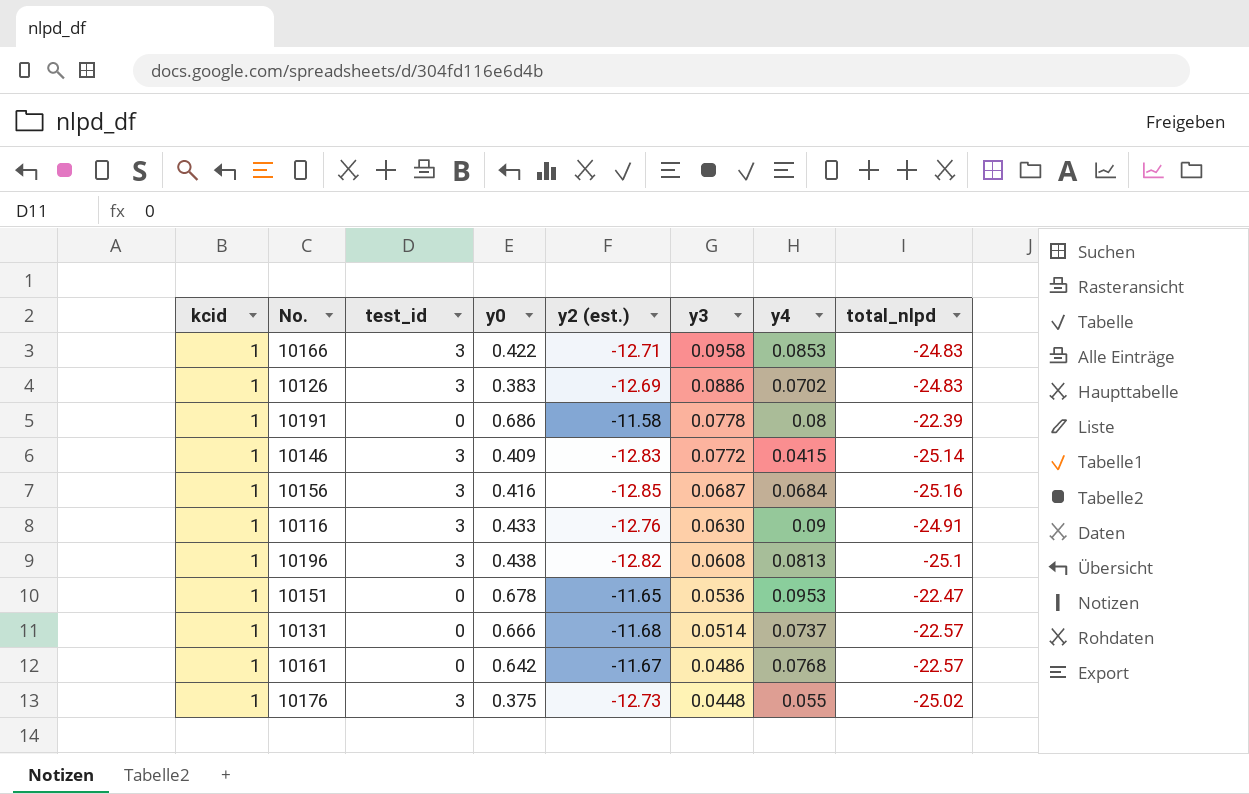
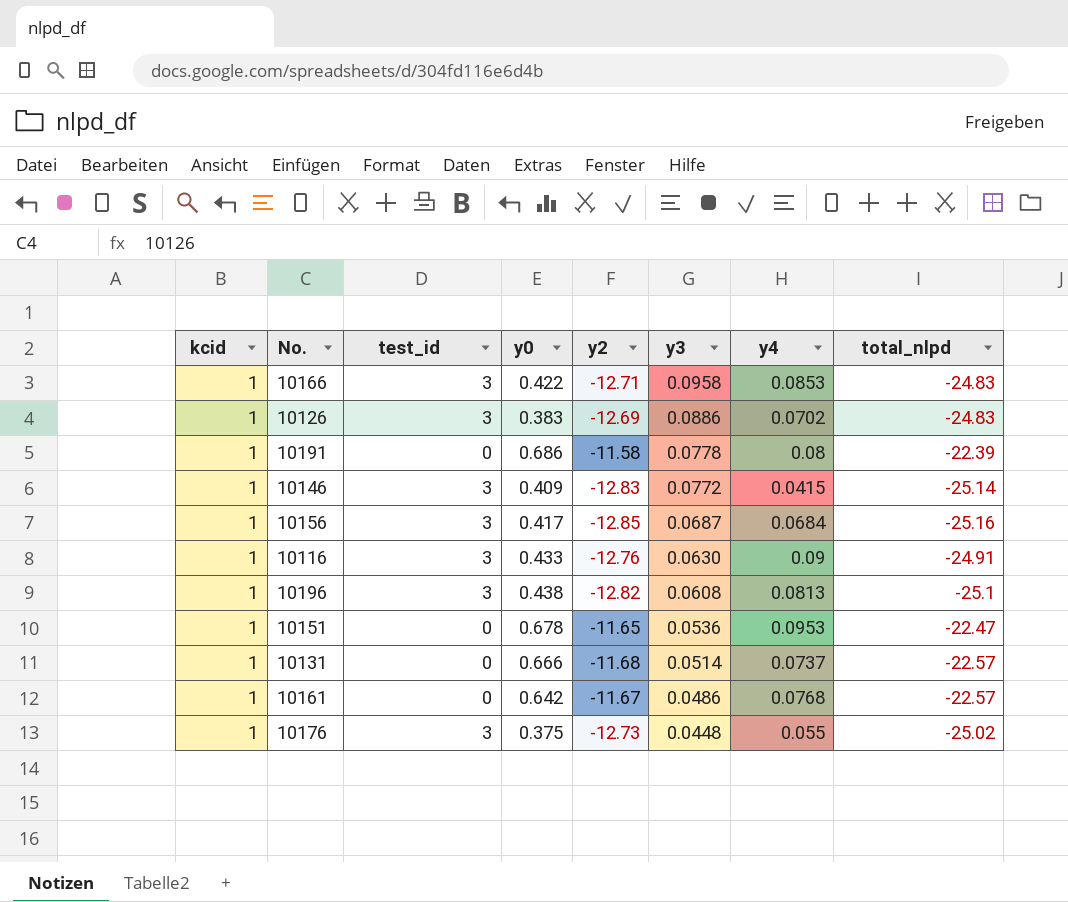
column name: y2 (est.) -> y2
10156 | y0: 0.416 -> 0.417

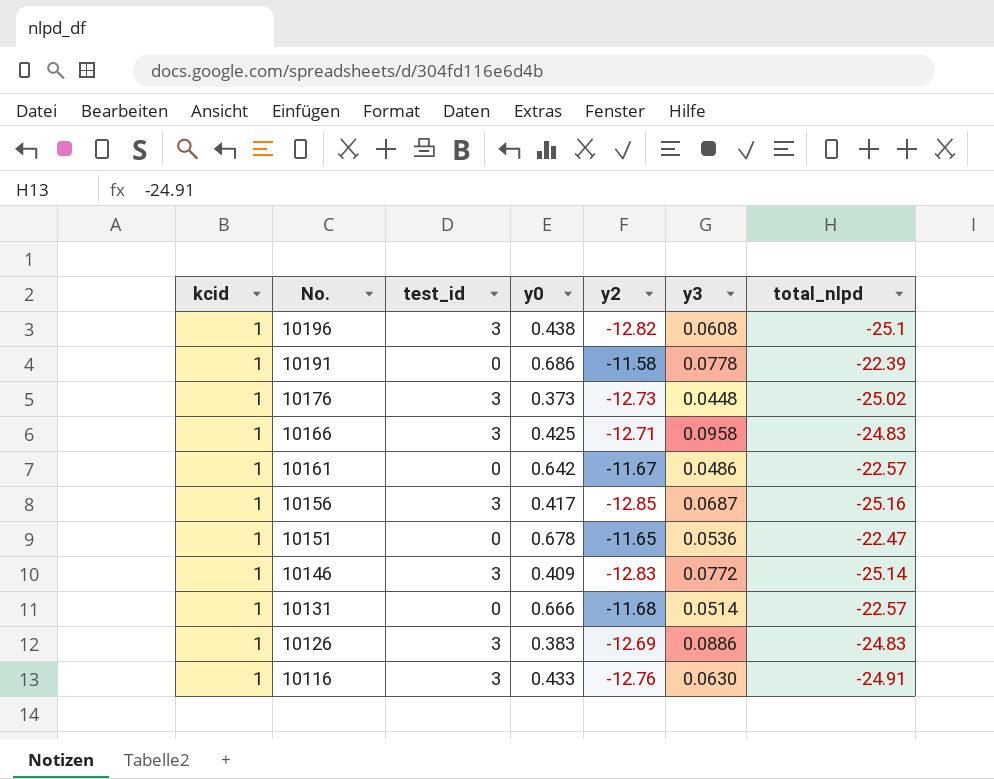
row order: y3 descending -> No. descending
column y4 | position: 7 -> none
10176 | y0: 0.375 -> 0.373
10166 | y0: 0.422 -> 0.425

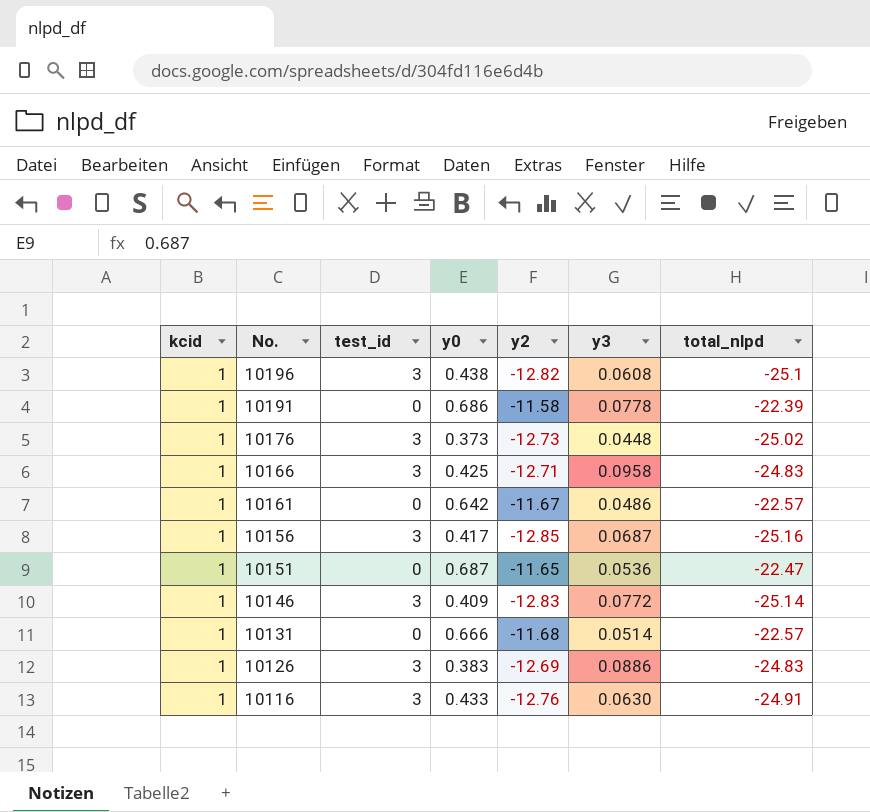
10151 | y0: 0.678 -> 0.687

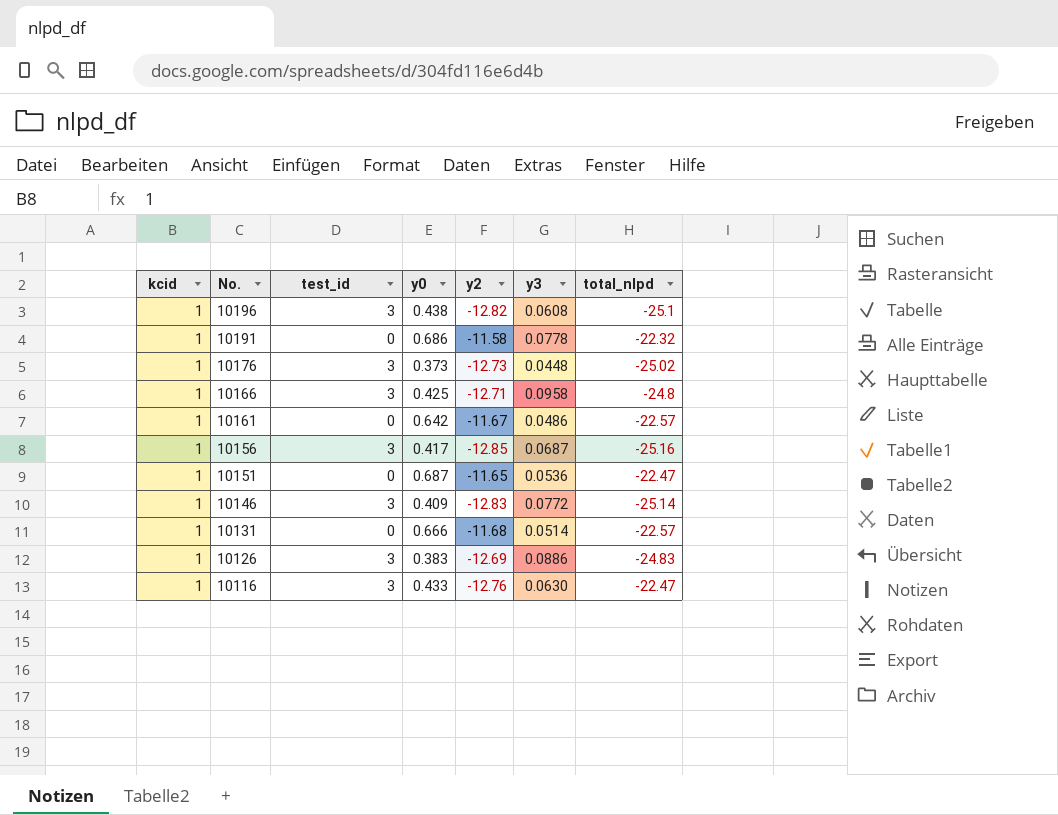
10191 | total_nlpd: -22.39 -> -22.32
10166 | total_nlpd: -24.83 -> -24.8
10116 | total_nlpd: -24.91 -> -22.47

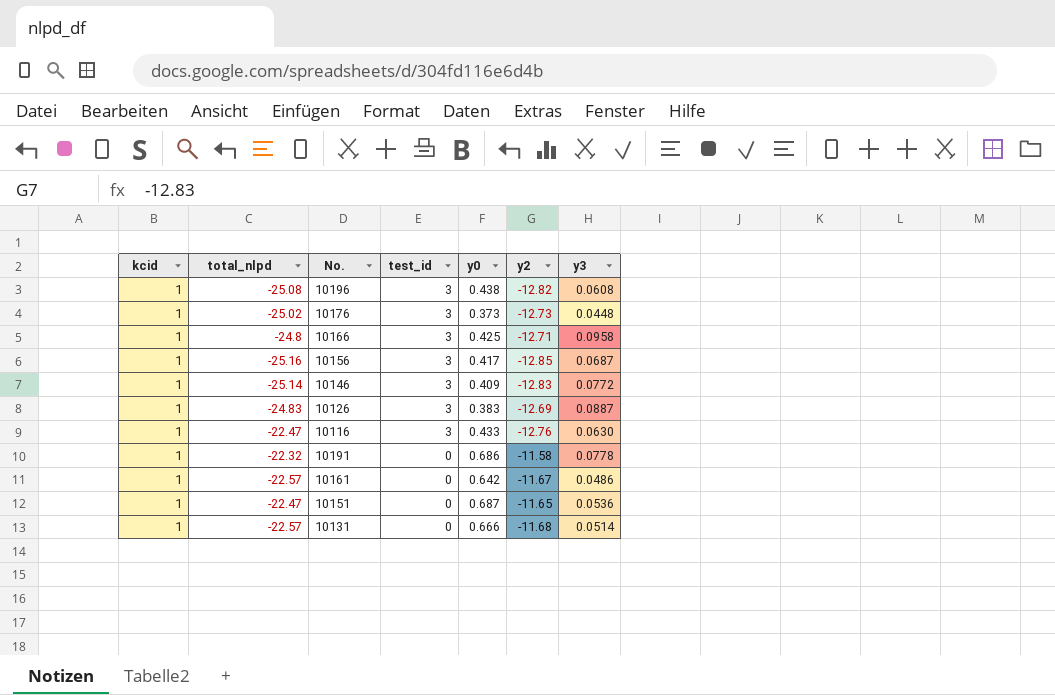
row order: No. descending -> test_id descending
column total_nlpd | position: 7 -> 2
10196 | total_nlpd: -25.1 -> -25.08
10126 | y3: 0.0886 -> 0.0887

